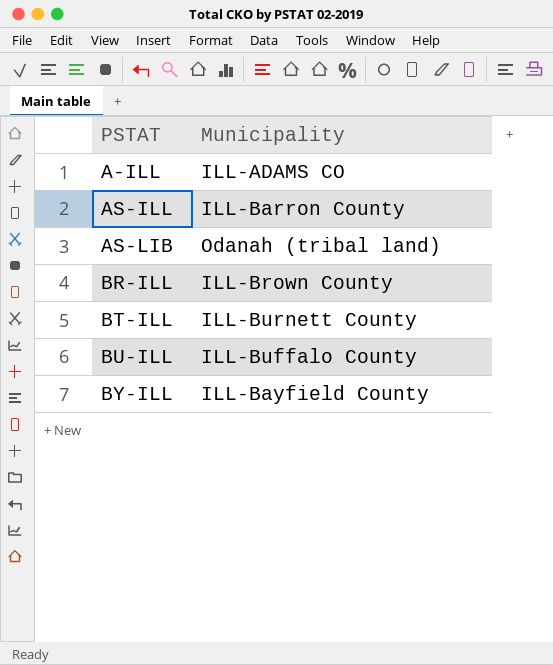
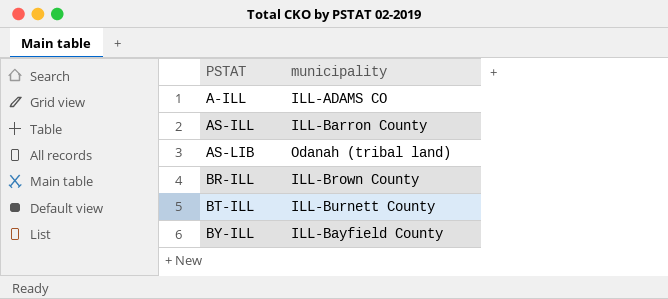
column name: Municipality -> municipality
row BU-ILL: ILL-Buffalo County -> none

